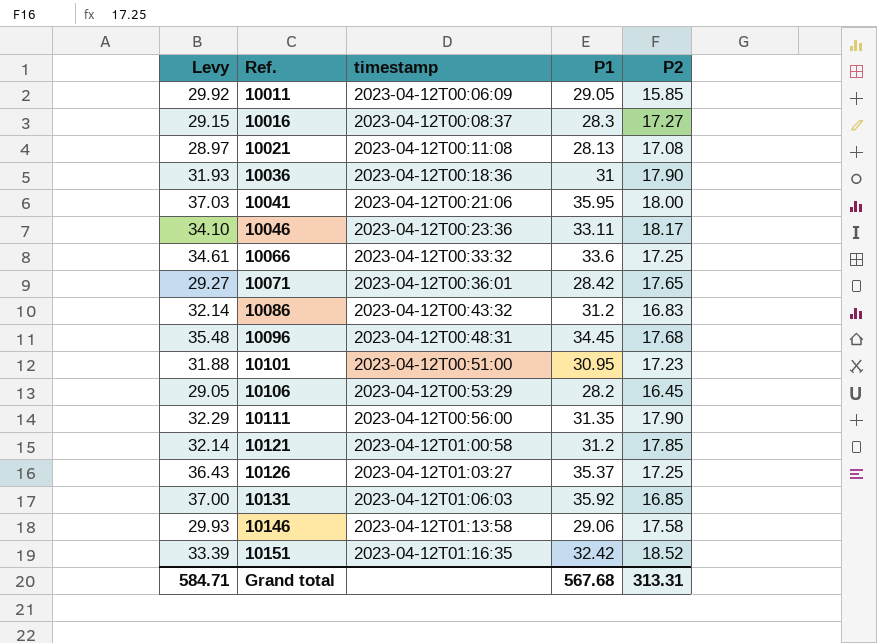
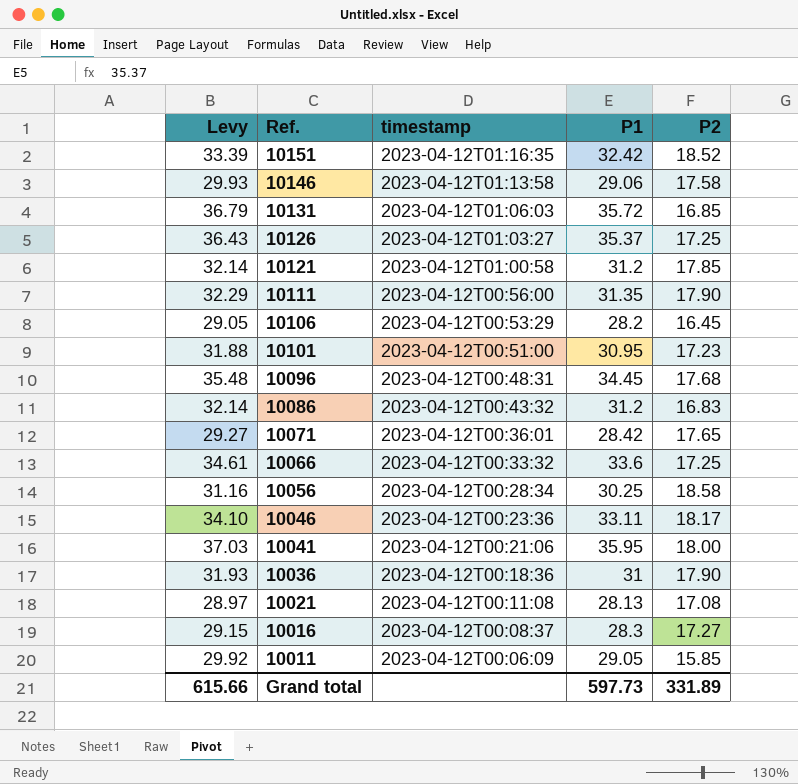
row order: Ref. ascending -> Ref. descending
10131 | Levy: 37.00 -> 36.79
10131 | P1: 35.92 -> 35.72
row 10056: none -> 31.16 | 2023-04-12T00:28:34 | 30.25 | 18.58
Grand total | Levy: 584.71 -> 615.66
Grand total | P1: 567.68 -> 597.73
Grand total | P2: 313.31 -> 331.89

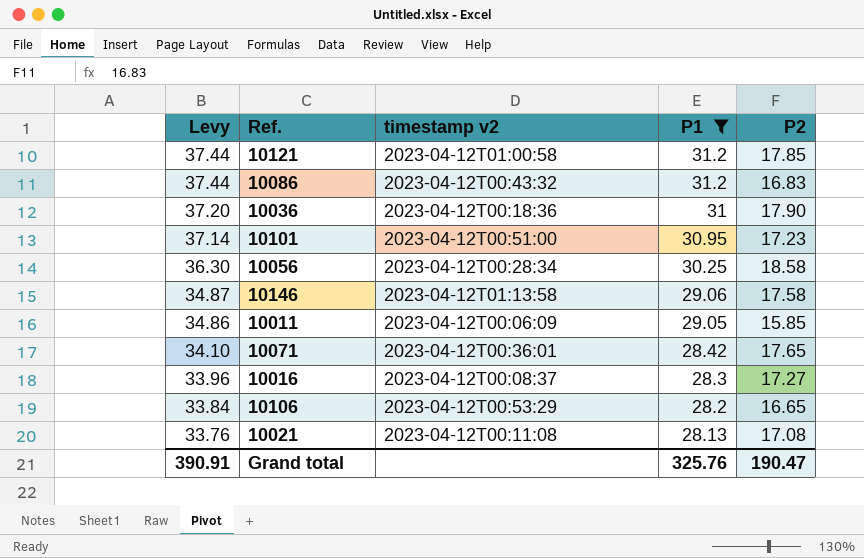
filter: none -> P1 <= 31.2
row order: Ref. descending -> Levy descending
column Levy | formula: [P1] * 1.03 -> [P1] * 1.2
column name: timestamp -> timestamp v2
10106 | P2: 16.45 -> 16.65
Grand total | Levy: 615.66 -> 390.91
Grand total | P1: 597.73 -> 325.76
Grand total | P2: 331.89 -> 190.47

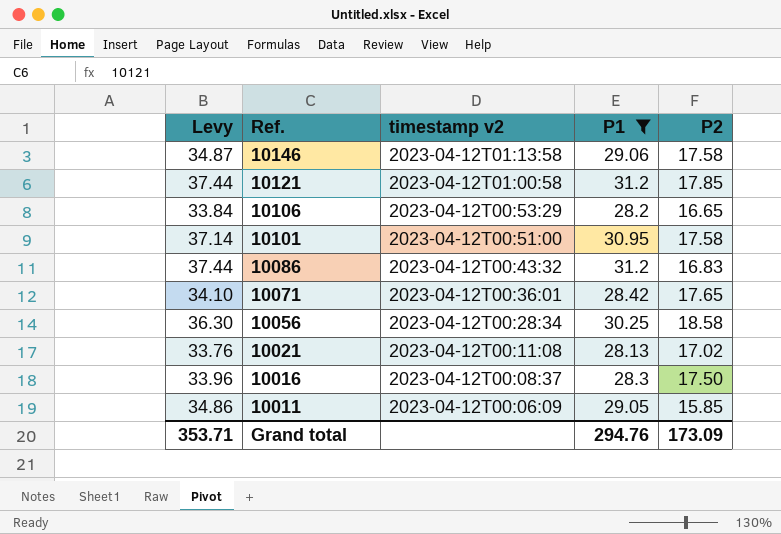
row order: Levy descending -> Ref. descending
row 10036: 37.20 | 2023-04-12T00:18:36 | 31 | 17.90 -> none
10101 | P2: 17.23 -> 17.58
10021 | P2: 17.08 -> 17.02
10016 | P2: 17.27 -> 17.50
Grand total | Levy: 390.91 -> 353.71
Grand total | P1: 325.76 -> 294.76
Grand total | P2: 190.47 -> 173.09

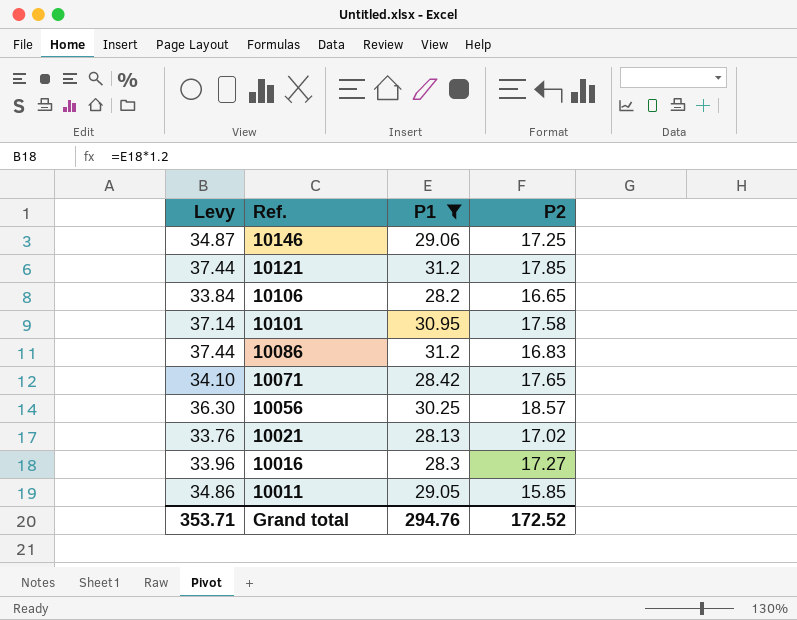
column timestamp v2 | position: 3 -> none
10146 | P2: 17.58 -> 17.25
10056 | P2: 18.58 -> 18.57
10016 | P2: 17.50 -> 17.27
Grand total | P2: 173.09 -> 172.52

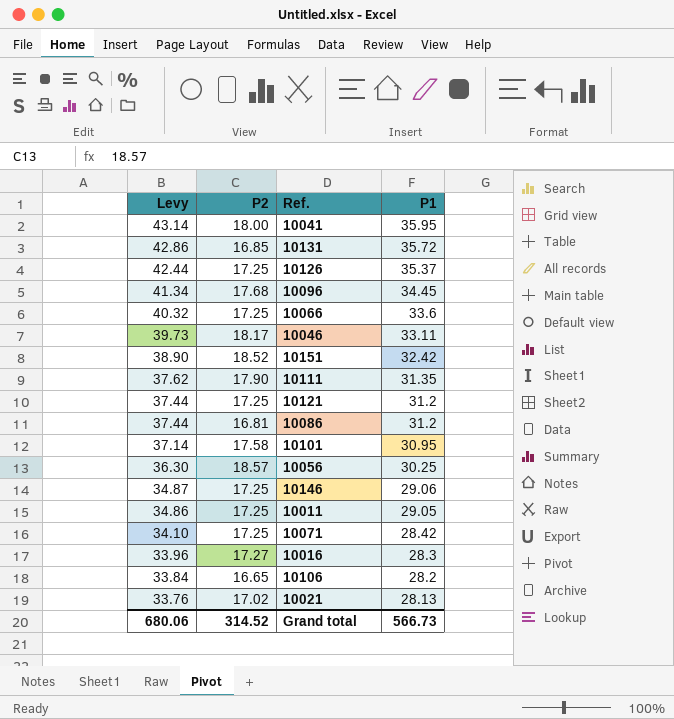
filter: P1 <= 31.2 -> none
row order: Ref. descending -> Levy descending
column P2 | position: 4 -> 2
10121 | P2: 17.85 -> 17.25
10086 | P2: 16.83 -> 16.81
10011 | P2: 15.85 -> 17.25
10071 | P2: 17.65 -> 17.25
Grand total | Levy: 353.71 -> 680.06
Grand total | P2: 172.52 -> 314.52
Grand total | P1: 294.76 -> 566.73

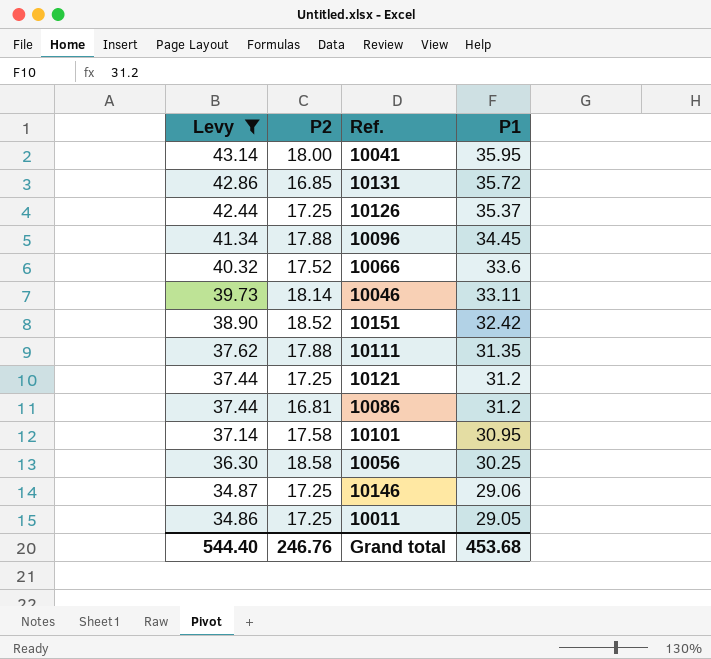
filter: none -> Levy >= 34.86
10096 | P2: 17.68 -> 17.88
10066 | P2: 17.25 -> 17.52
10046 | P2: 18.17 -> 18.14
10111 | P2: 17.90 -> 17.88
10056 | P2: 18.57 -> 18.58
Grand total | Levy: 680.06 -> 544.40
Grand total | P2: 314.52 -> 246.76
Grand total | P1: 566.73 -> 453.68

